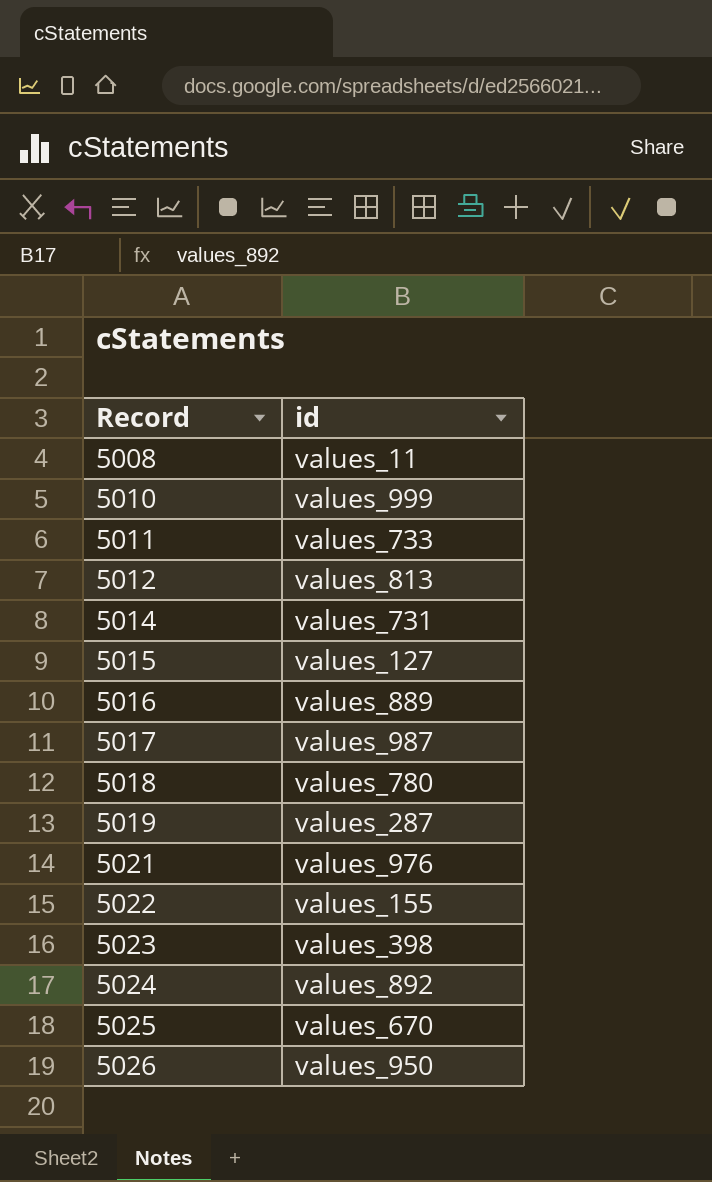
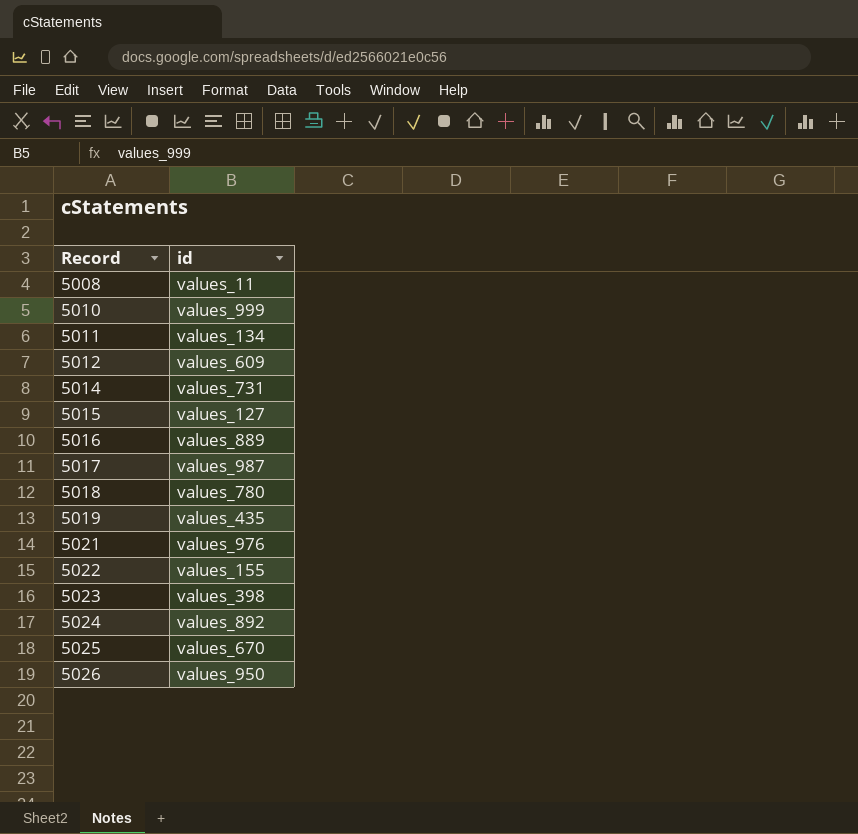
5011 | id: values_733 -> values_134
5012 | id: values_813 -> values_609
5019 | id: values_287 -> values_435

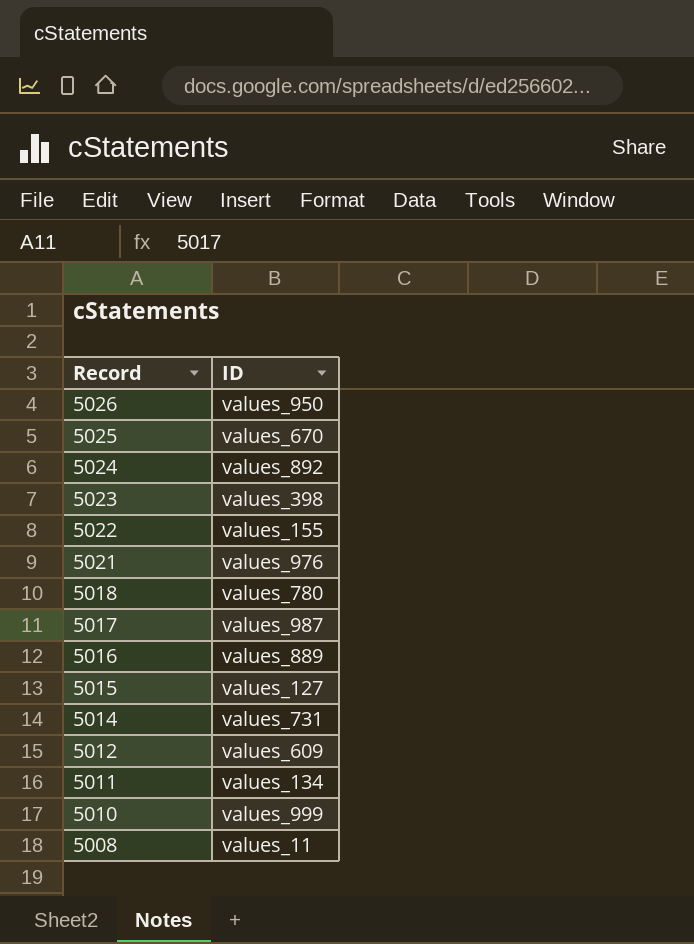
row order: Record ascending -> Record descending
column name: id -> ID
row 5019: values_435 -> none

